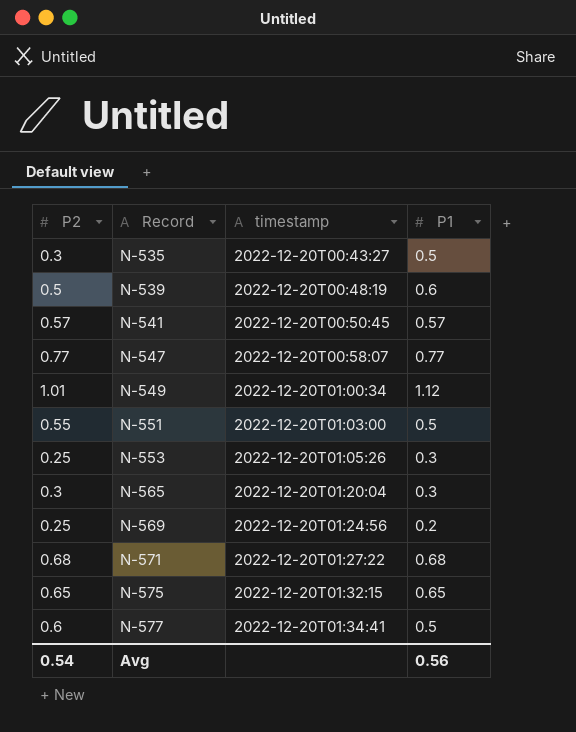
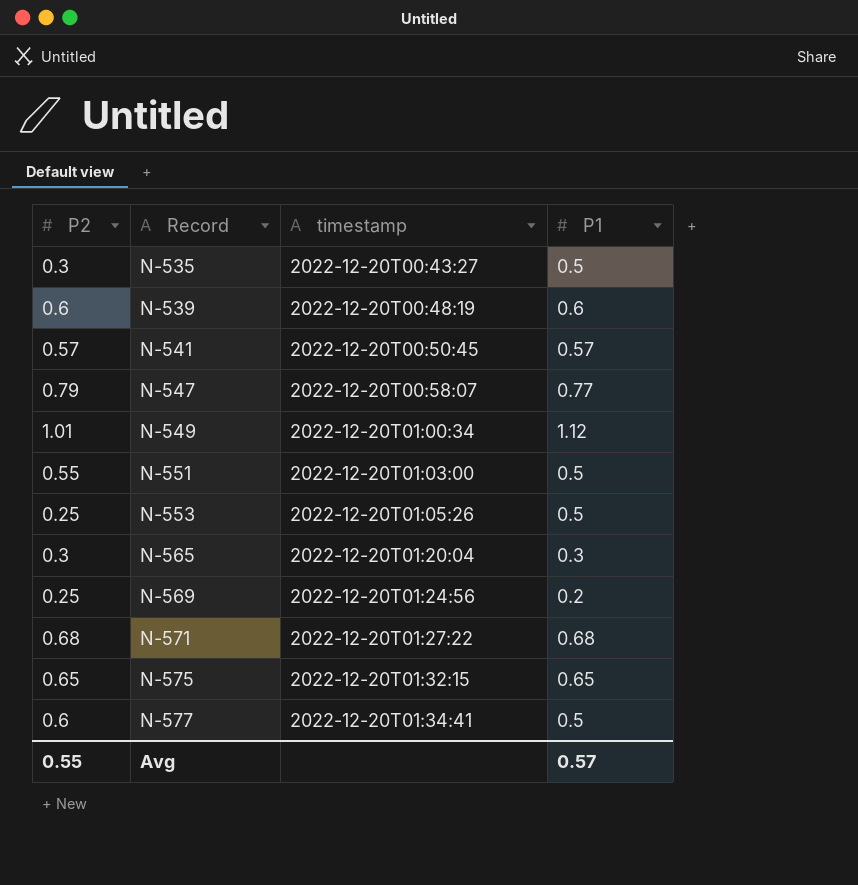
N-539 | P2: 0.5 -> 0.6
N-547 | P2: 0.77 -> 0.79
N-553 | P1: 0.3 -> 0.5
Avg | P2: 0.54 -> 0.55
Avg | P1: 0.56 -> 0.57

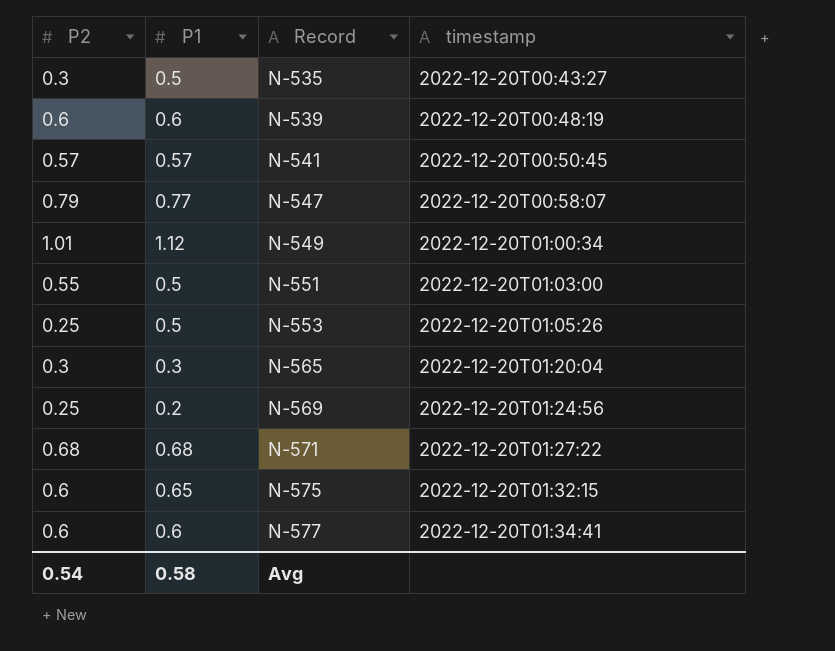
column P1 | position: 4 -> 2
N-575 | P2: 0.65 -> 0.6
N-577 | P1: 0.5 -> 0.6
Avg | P2: 0.55 -> 0.54
Avg | P1: 0.57 -> 0.58

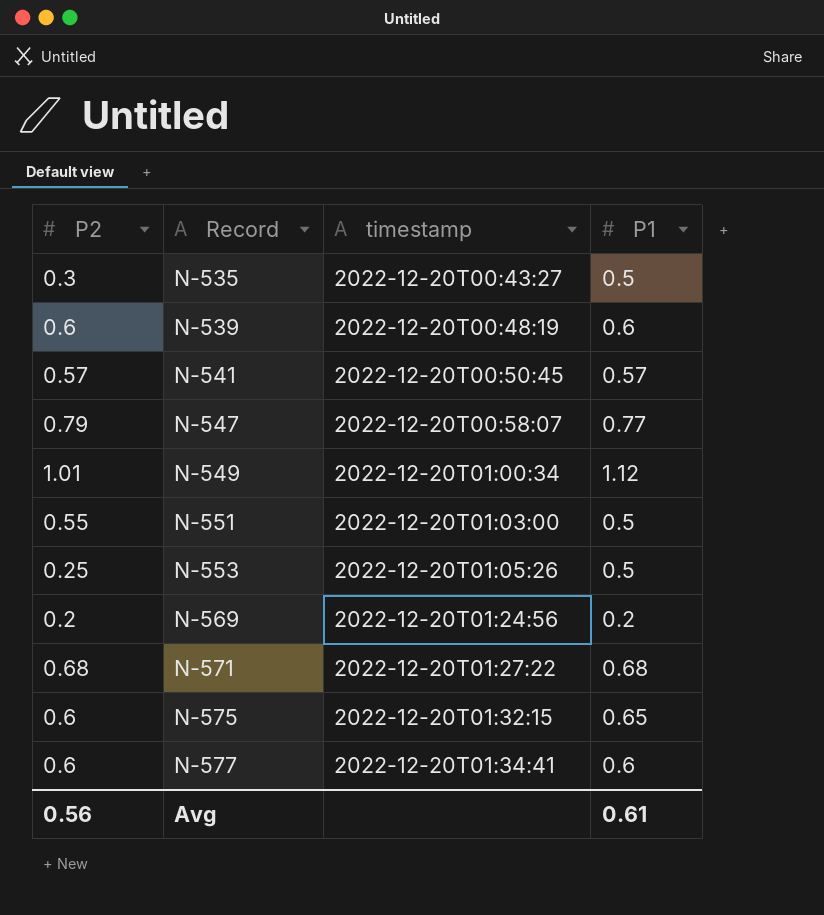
column P1 | position: 2 -> 4
row N-565: 0.3 | 0.3 | 2022-12-20T01:20:04 -> none
N-569 | P2: 0.25 -> 0.2
Avg | P2: 0.54 -> 0.56
Avg | P1: 0.58 -> 0.61

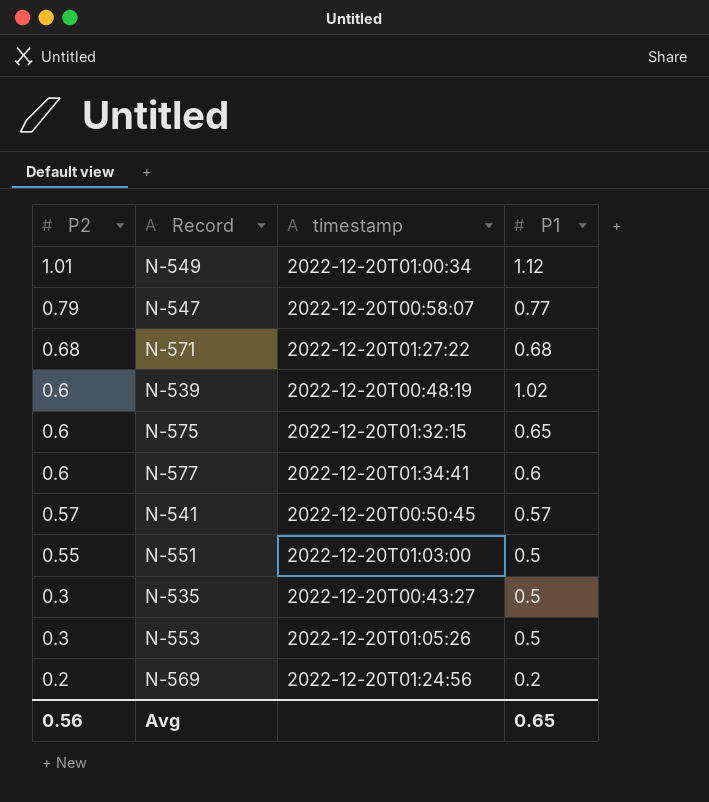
row order: Record ascending -> P2 descending
N-539 | P1: 0.6 -> 1.02
N-553 | P2: 0.25 -> 0.3
Avg | P1: 0.61 -> 0.65

